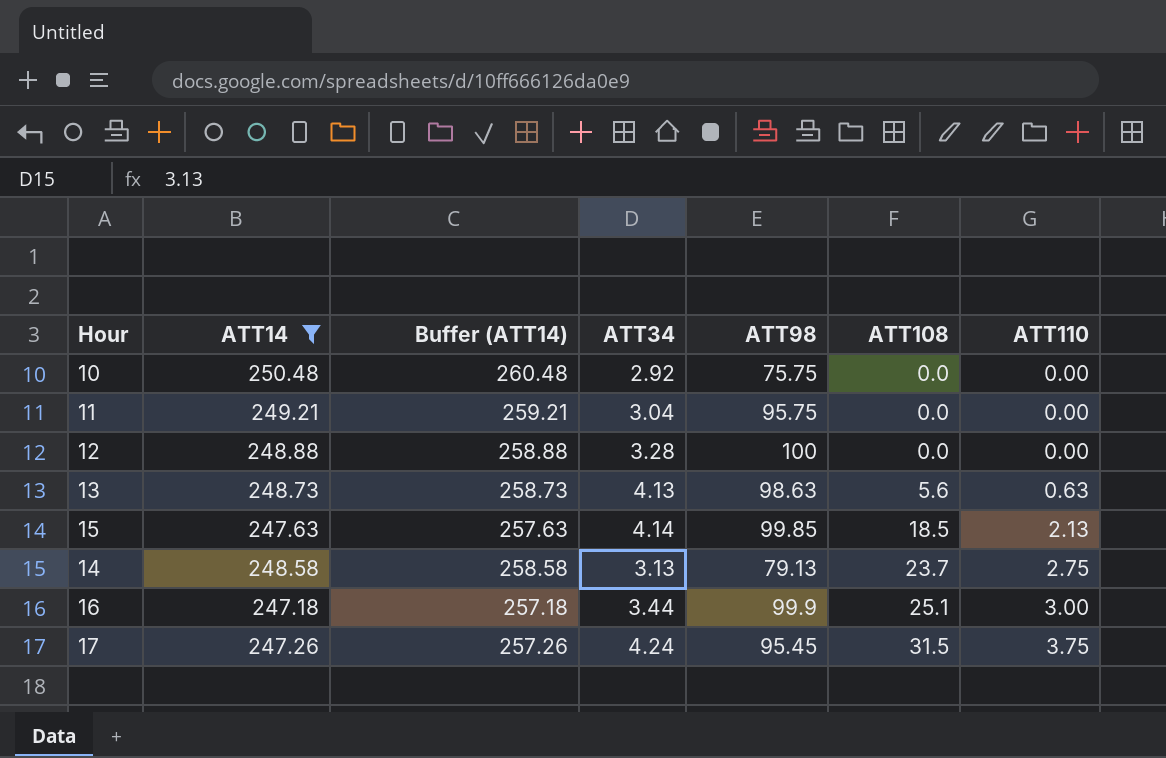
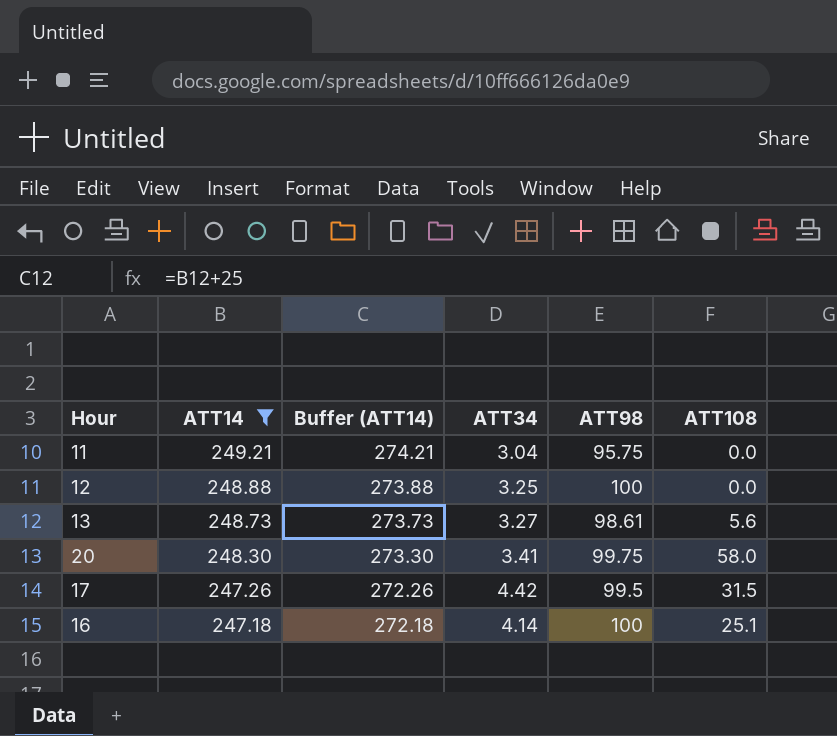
row order: ATT108 ascending -> ATT14 descending
column ATT110 | position: 7 -> none
column Buffer (ATT14) | formula: [ATT14] + 10 -> [ATT14] + 25
row 10: 250.48 | 260.48 | 2.92 | 75.75 | 0.0 | 0.00 -> none
row 15: 247.63 | 257.63 | 4.14 | 99.85 | 18.5 | 2.13 -> none
row 14: 248.58 | 258.58 | 3.13 | 79.13 | 23.7 | 2.75 -> none
12 | ATT34: 3.28 -> 3.25
13 | ATT34: 4.13 -> 3.27
13 | ATT98: 98.63 -> 98.61
row 20: none -> 248.30 | 273.30 | 3.41 | 99.75 | 58.0
17 | ATT34: 4.24 -> 4.42
17 | ATT98: 95.45 -> 99.5
16 | ATT34: 3.44 -> 4.14
16 | ATT98: 99.9 -> 100

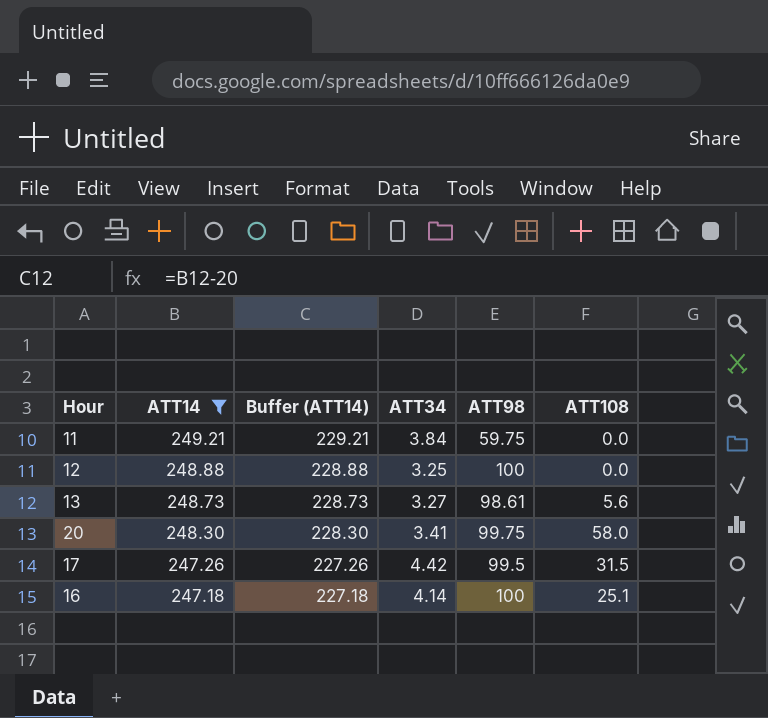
column Buffer (ATT14) | formula: [ATT14] + 25 -> [ATT14] - 20
11 | ATT34: 3.04 -> 3.84
11 | ATT98: 95.75 -> 59.75

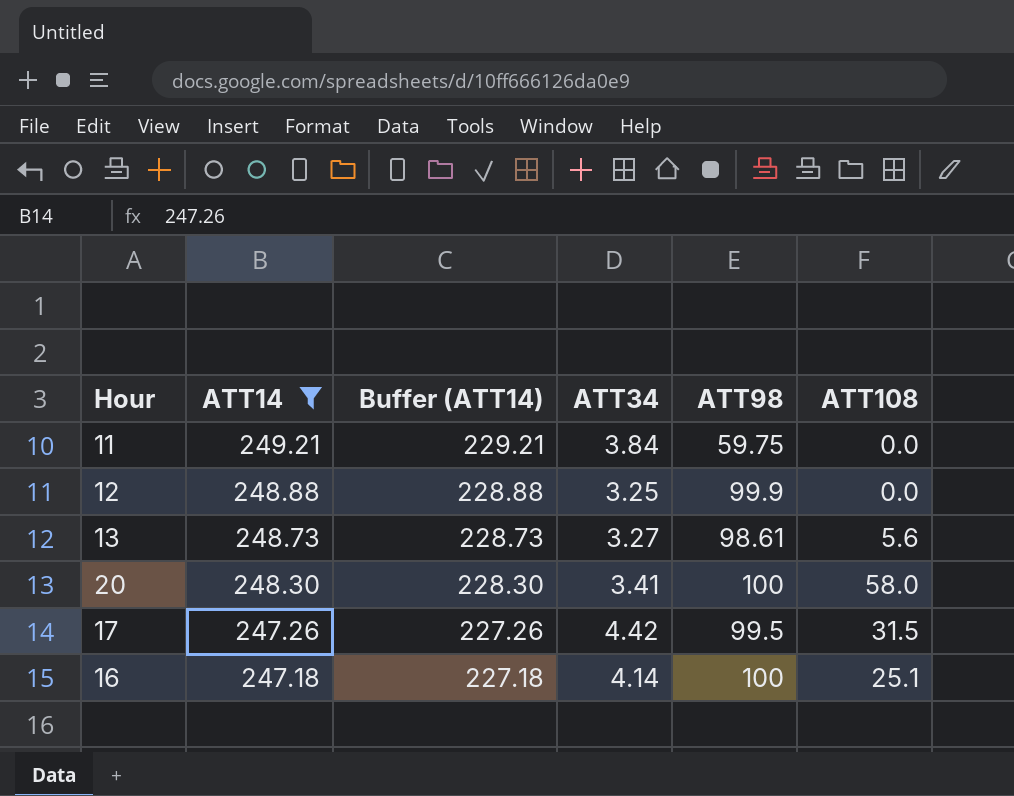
12 | ATT98: 100 -> 99.9
20 | ATT98: 99.75 -> 100

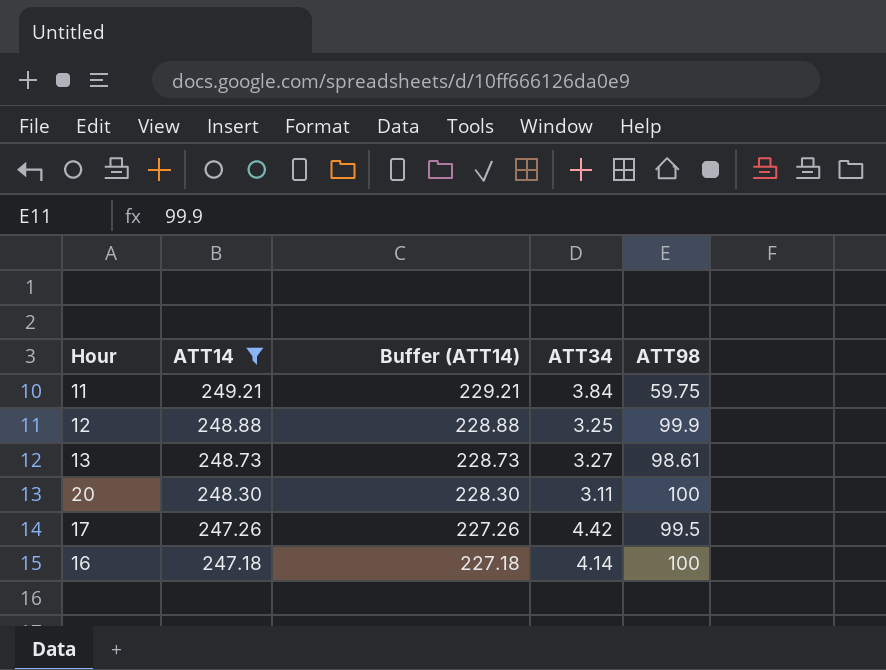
column ATT108 | position: 6 -> none
20 | ATT34: 3.41 -> 3.11

